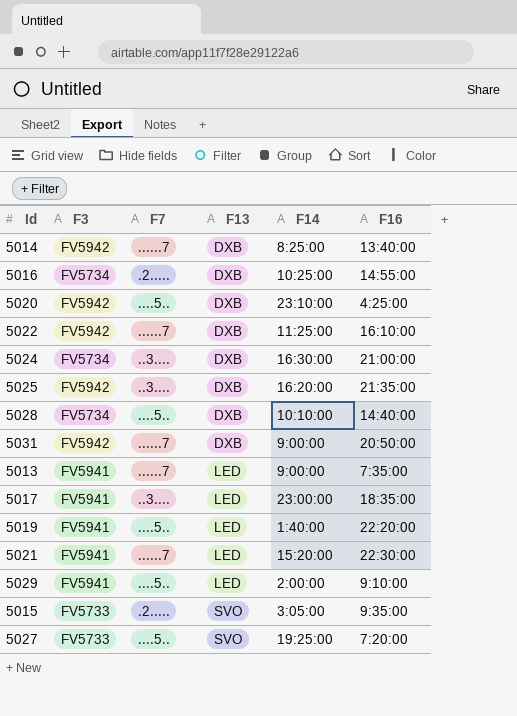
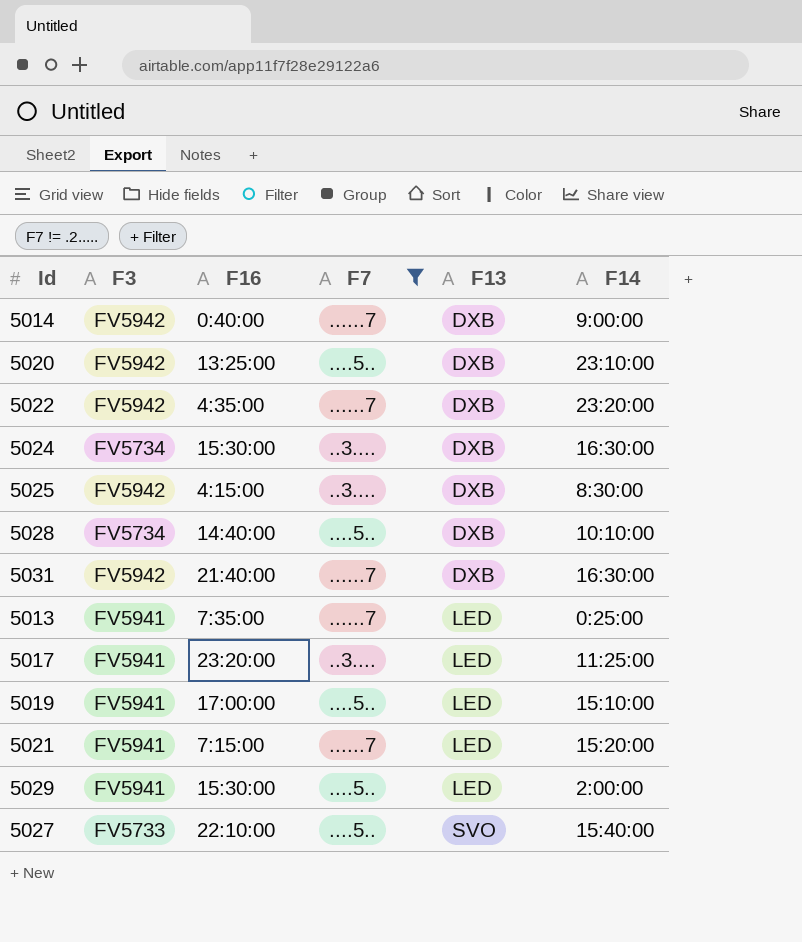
filter: none -> F7 != .2.....
column F16 | position: 6 -> 3
5014 | F16: 13:40:00 -> 0:40:00
5014 | F14: 8:25:00 -> 9:00:00
5020 | F16: 4:25:00 -> 13:25:00
5022 | F16: 16:10:00 -> 4:35:00
5022 | F14: 11:25:00 -> 23:20:00
5024 | F16: 21:00:00 -> 15:30:00
5025 | F16: 21:35:00 -> 4:15:00
5025 | F14: 16:20:00 -> 8:30:00
5031 | F16: 20:50:00 -> 21:40:00
5031 | F14: 9:00:00 -> 16:30:00
5013 | F14: 9:00:00 -> 0:25:00
5017 | F16: 18:35:00 -> 23:20:00
5017 | F14: 23:00:00 -> 11:25:00
5019 | F16: 22:20:00 -> 17:00:00
5019 | F14: 1:40:00 -> 15:10:00
5021 | F16: 22:30:00 -> 7:15:00
5029 | F16: 9:10:00 -> 15:30:00
5027 | F16: 7:20:00 -> 22:10:00
5027 | F14: 19:25:00 -> 15:40:00

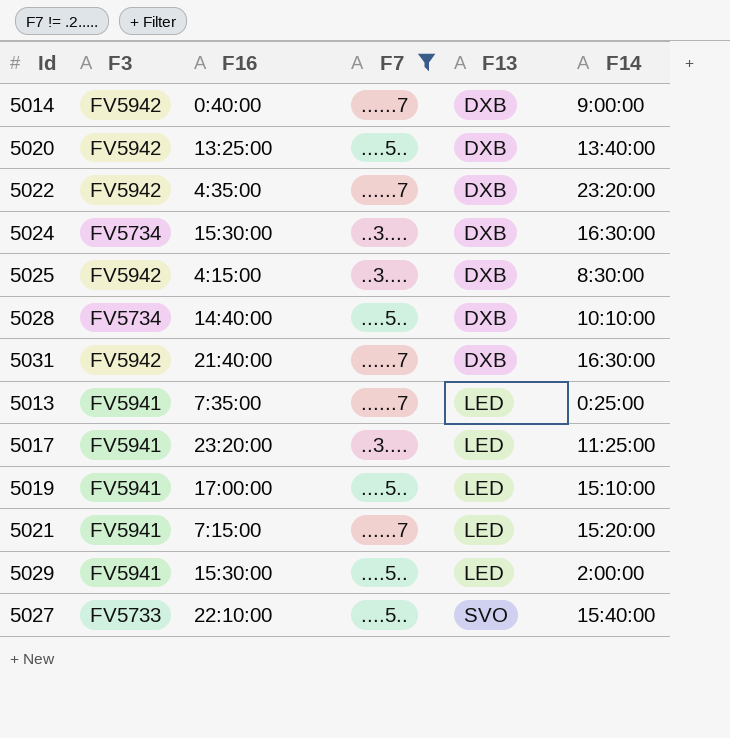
5020 | F14: 23:10:00 -> 13:40:00

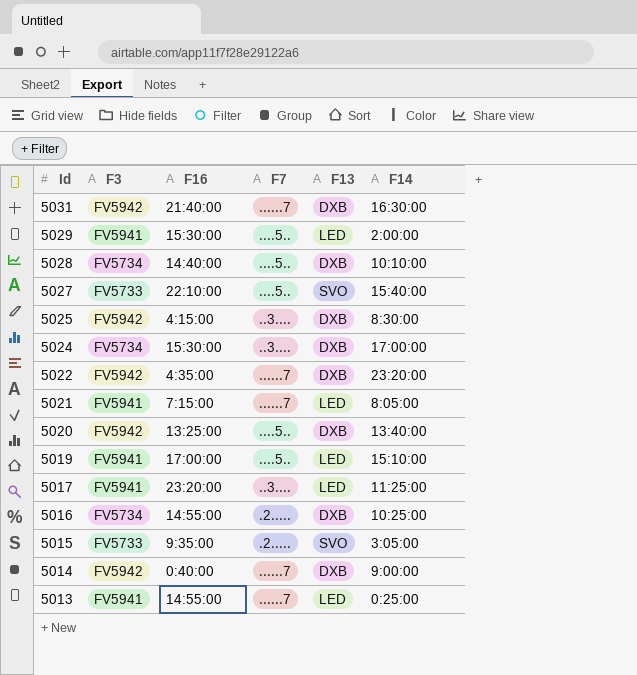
filter: F7 != .2..... -> none
row order: F13 ascending -> Id descending
5024 | F14: 16:30:00 -> 17:00:00
5021 | F14: 15:20:00 -> 8:05:00
5013 | F16: 7:35:00 -> 14:55:00

